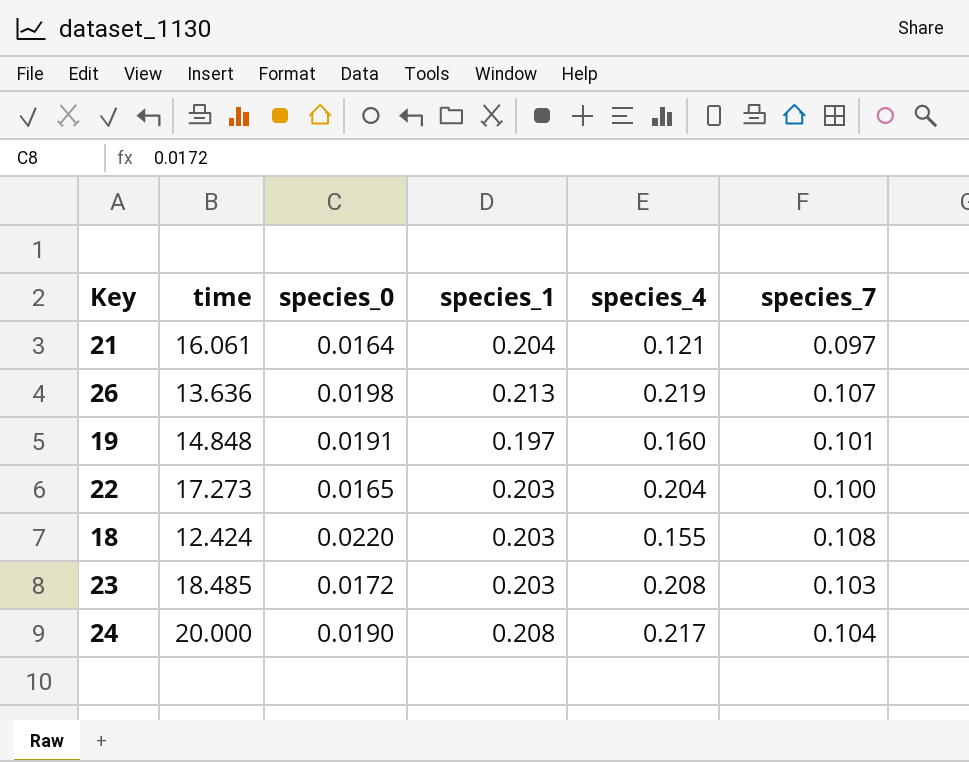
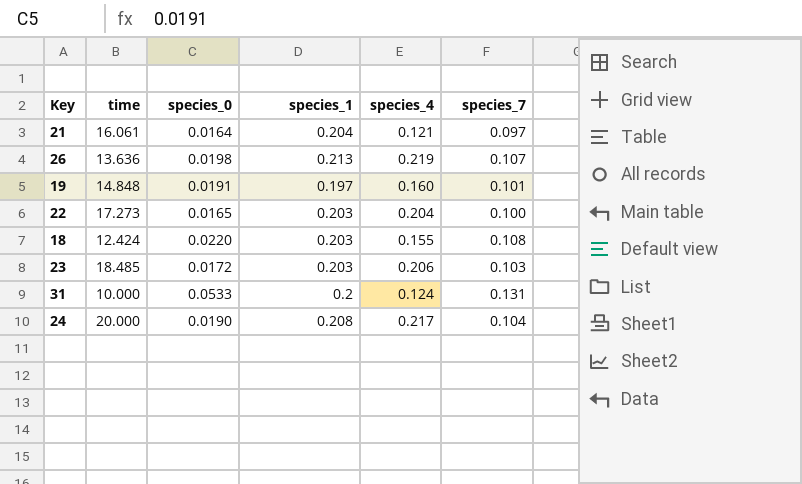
23 | species_4: 0.208 -> 0.206
row 31: none -> 10.000 | 0.0533 | 0.2 | 0.124 | 0.131

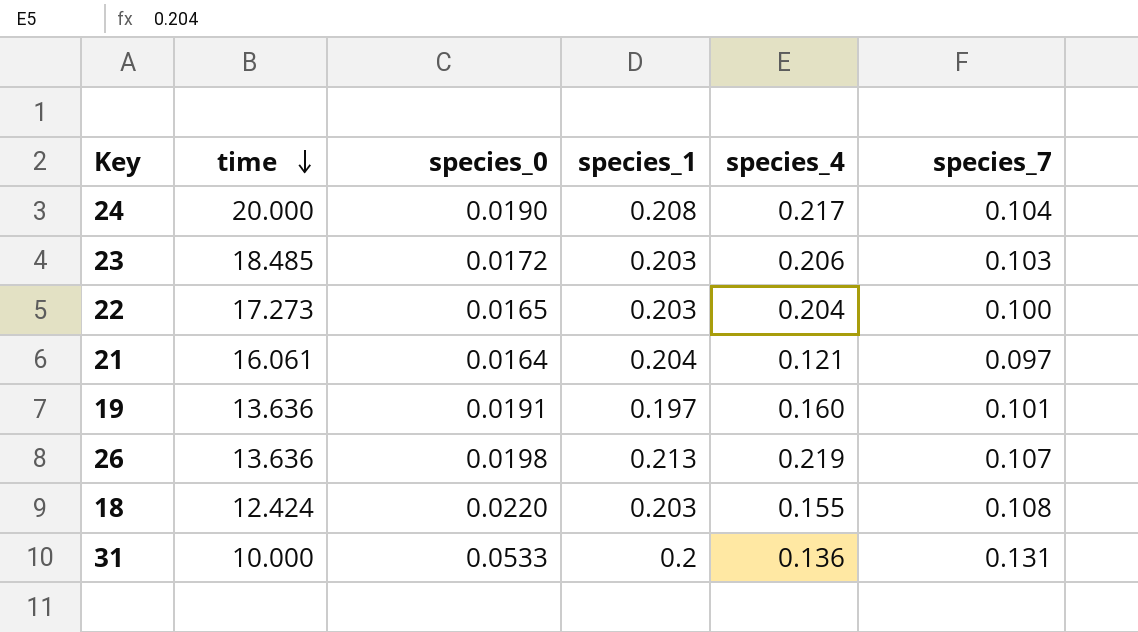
row order: none -> time descending
19 | time: 14.848 -> 13.636
31 | species_4: 0.124 -> 0.136

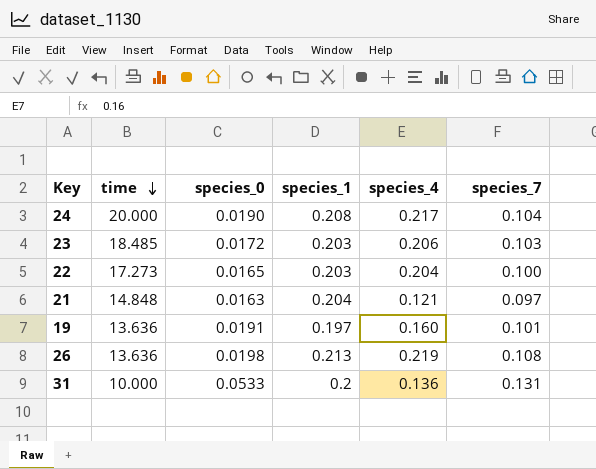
row 18: 12.424 | 0.0220 | 0.203 | 0.155 | 0.108 -> none
21 | time: 16.061 -> 14.848
21 | species_0: 0.0164 -> 0.0163
26 | species_7: 0.107 -> 0.108

